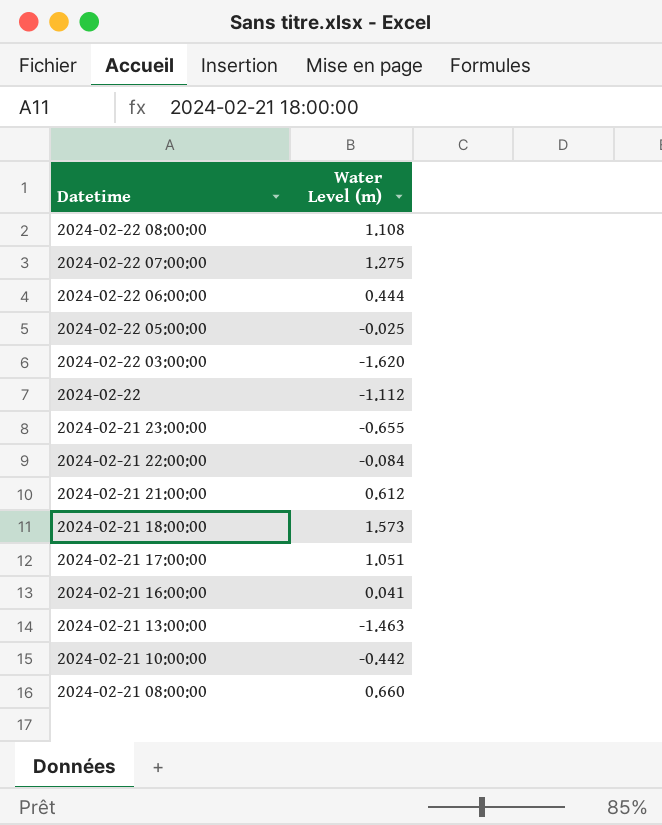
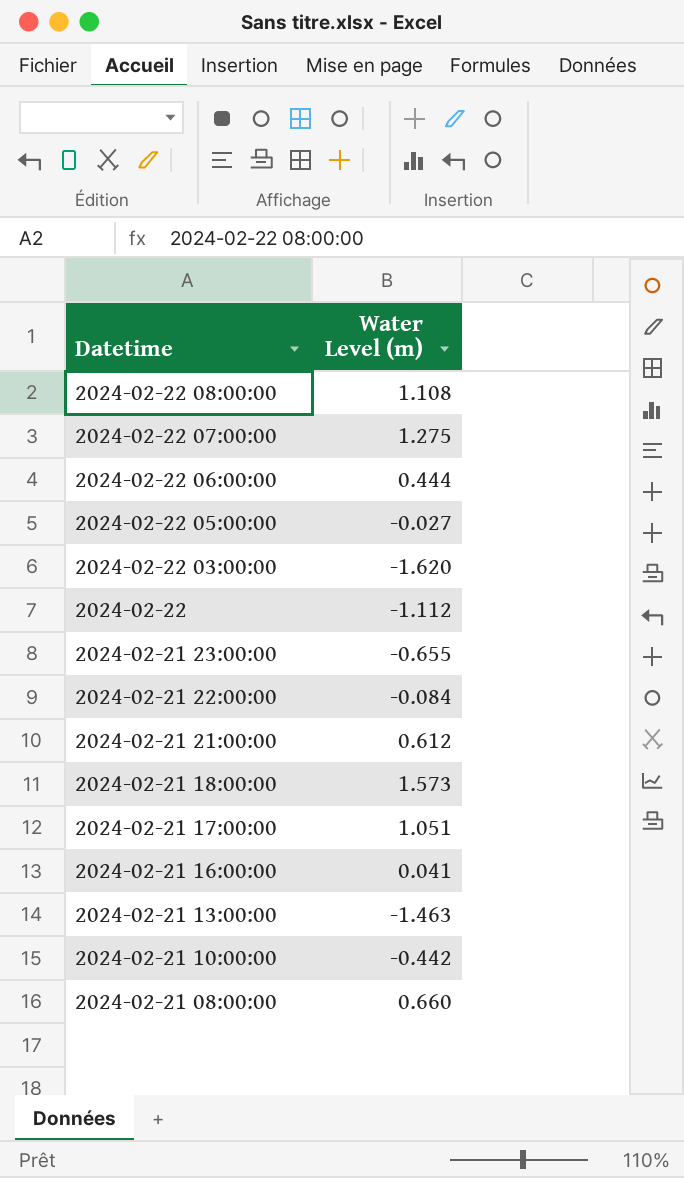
2024-02-22 05:00:00 | Water Level (m): -0.025 -> -0.027

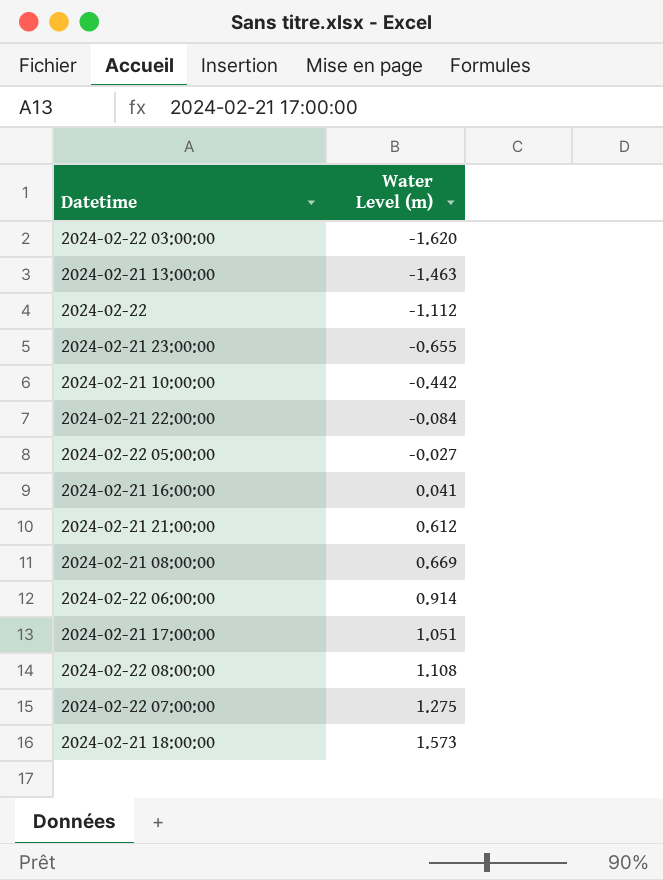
row order: Datetime descending -> Water Level (m) ascending
2024-02-21 08:00:00 | Water Level (m): 0.660 -> 0.669
2024-02-22 06:00:00 | Water Level (m): 0.444 -> 0.914

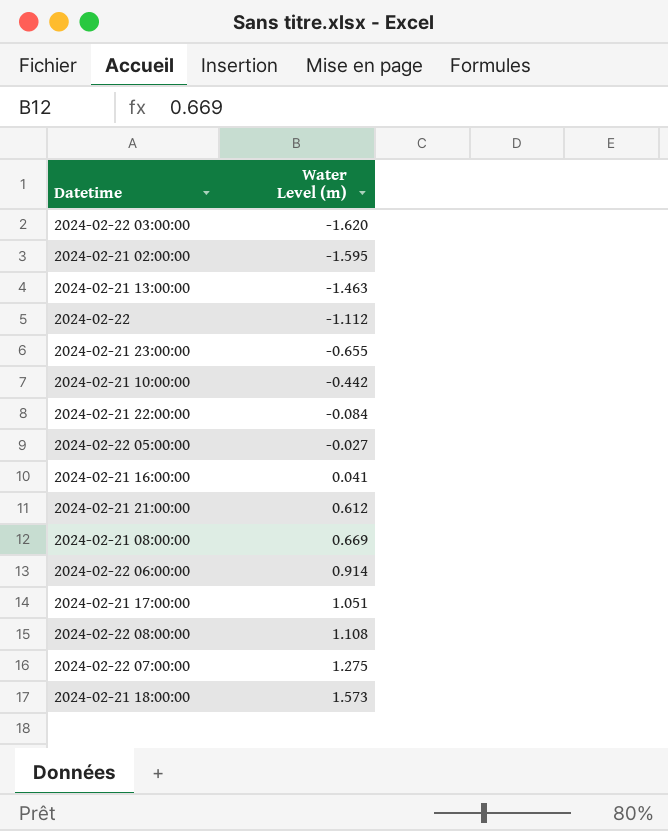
row 2024-02-21 02:00:00: none -> -1.595

